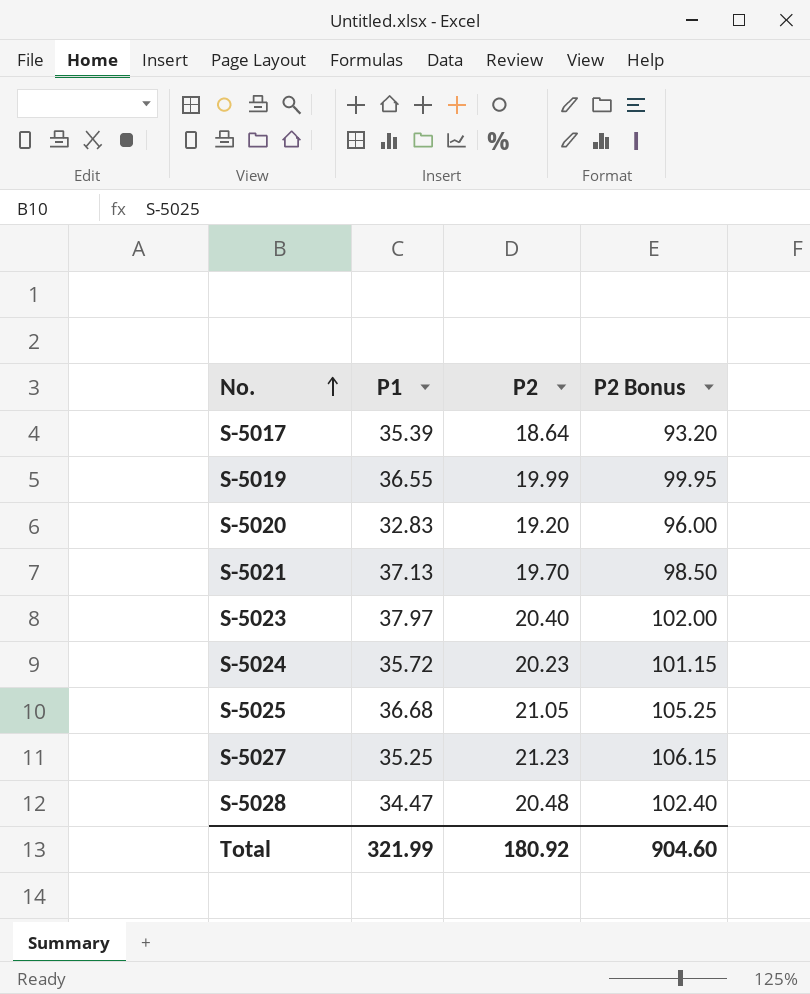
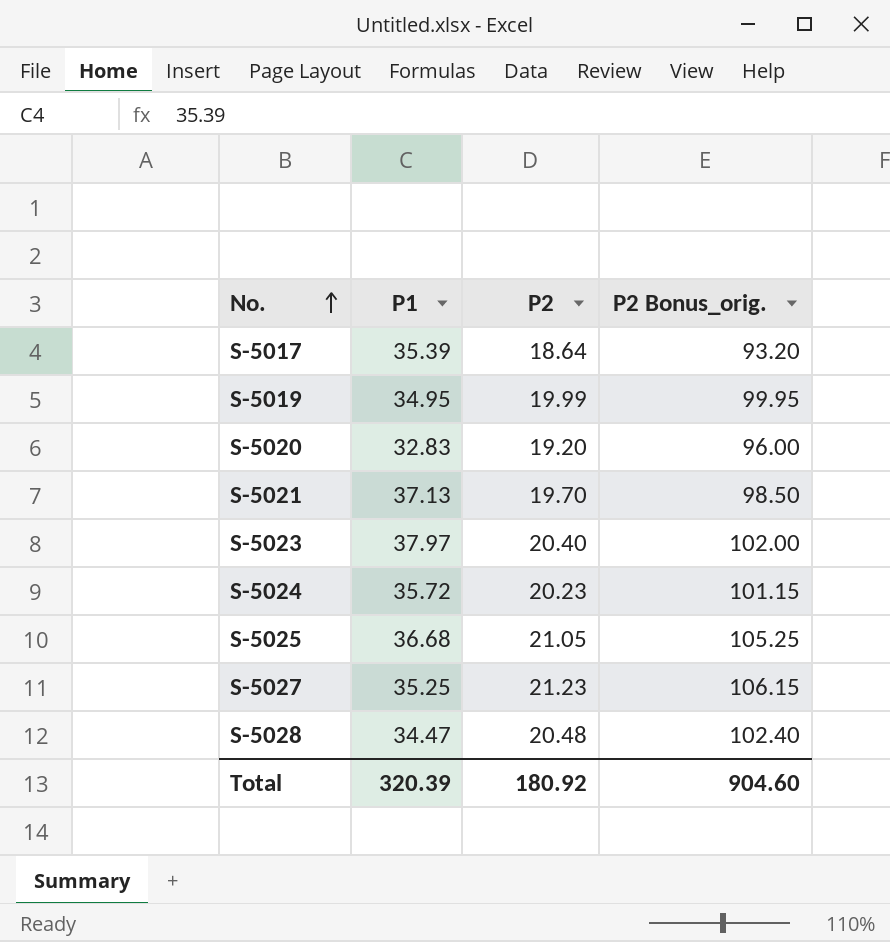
column name: P2 Bonus -> P2 Bonus_orig.
S-5019 | P1: 36.55 -> 34.95
Total | P1: 321.99 -> 320.39

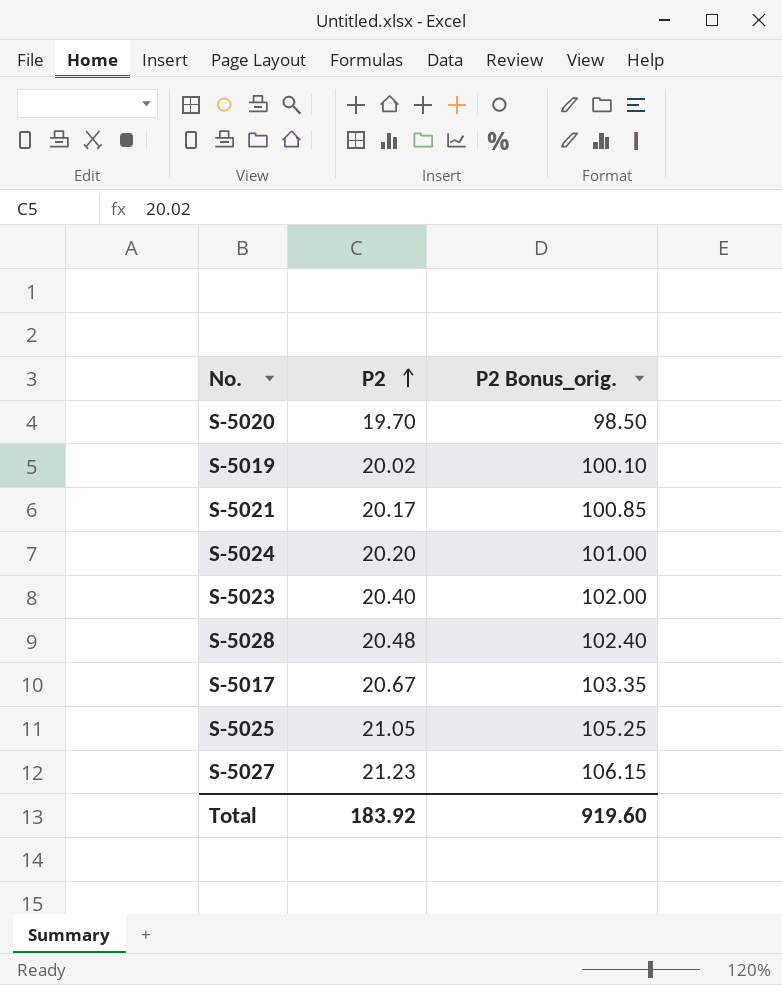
row order: No. ascending -> P2 ascending
column P1 | position: 2 -> none
S-5020 | P2: 19.20 -> 19.70
S-5020 | P2 Bonus_orig.: 96.00 -> 98.50
S-5019 | P2: 19.99 -> 20.02
S-5019 | P2 Bonus_orig.: 99.95 -> 100.10
S-5021 | P2: 19.70 -> 20.17
S-5021 | P2 Bonus_orig.: 98.50 -> 100.85
S-5024 | P2: 20.23 -> 20.20
S-5024 | P2 Bonus_orig.: 101.15 -> 101.00
S-5017 | P2: 18.64 -> 20.67
S-5017 | P2 Bonus_orig.: 93.20 -> 103.35
Total | P2: 180.92 -> 183.92
Total | P2 Bonus_orig.: 904.60 -> 919.60

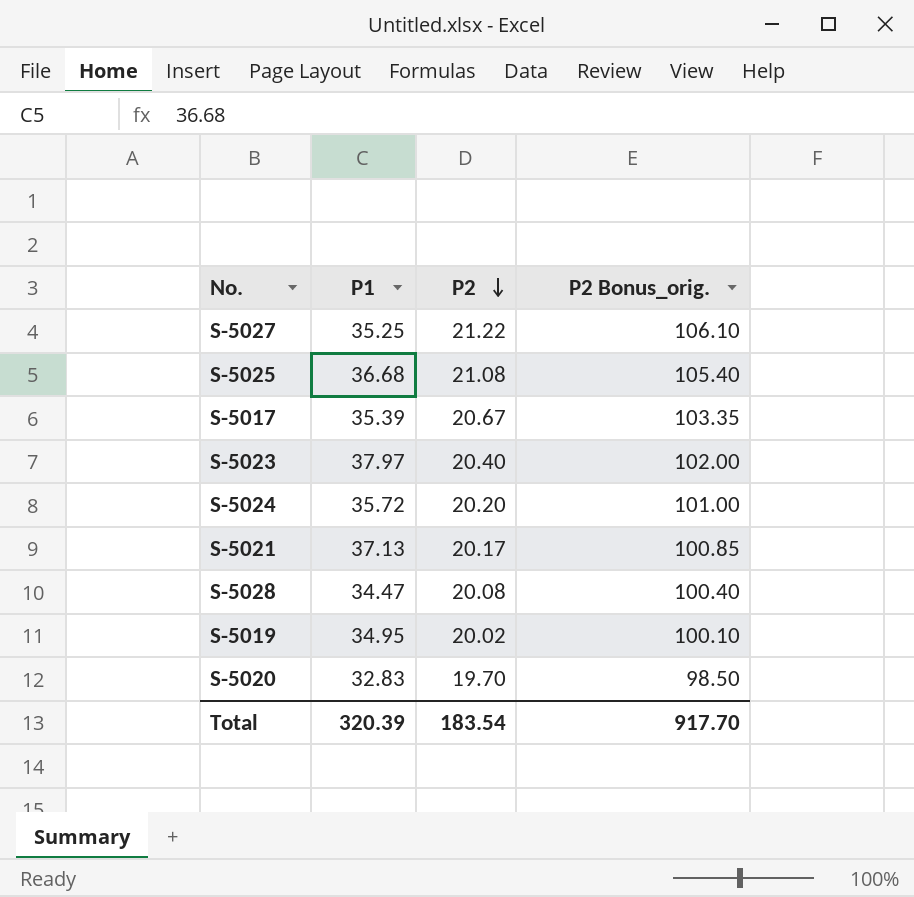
row order: P2 ascending -> P2 descending
column P1 | position: none -> 2
S-5027 | P2: 21.23 -> 21.22
S-5027 | P2 Bonus_orig.: 106.15 -> 106.10
S-5025 | P2: 21.05 -> 21.08
S-5025 | P2 Bonus_orig.: 105.25 -> 105.40
S-5028 | P2: 20.48 -> 20.08
S-5028 | P2 Bonus_orig.: 102.40 -> 100.40
Total | P2: 183.92 -> 183.54
Total | P2 Bonus_orig.: 919.60 -> 917.70

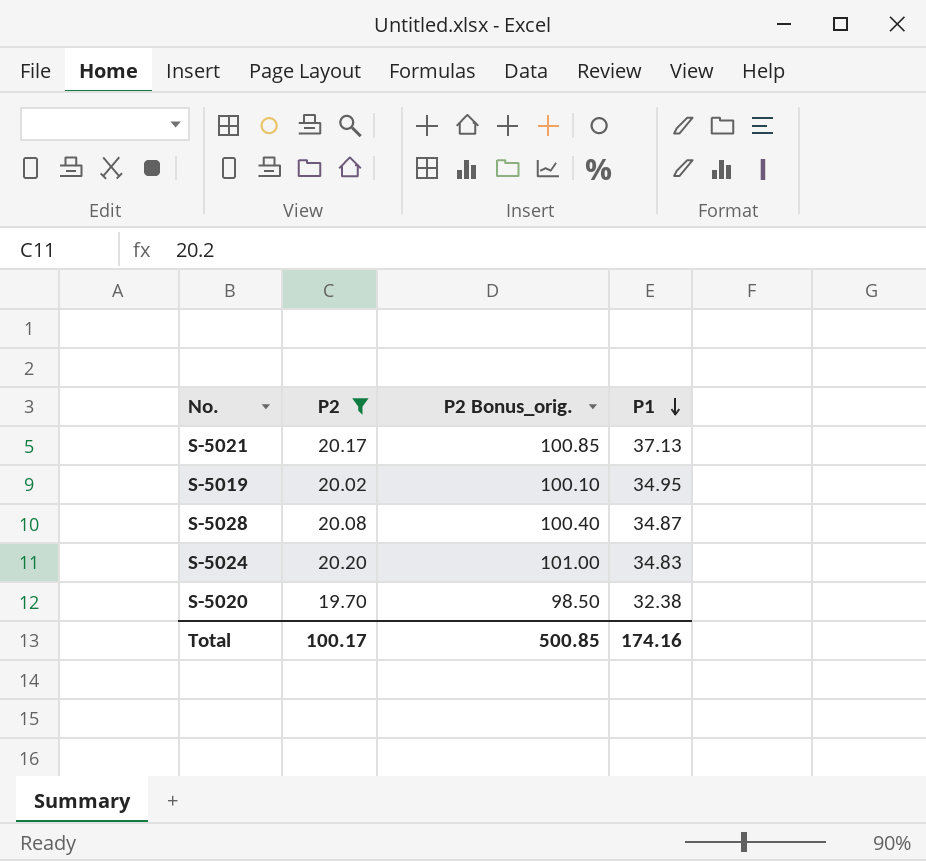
filter: none -> P2 <= 20.20
row order: P2 descending -> P1 descending
column P1 | position: 2 -> 4
S-5028 | P1: 34.47 -> 34.87
S-5024 | P1: 35.72 -> 34.83
S-5020 | P1: 32.83 -> 32.38
Total | P2: 183.54 -> 100.17
Total | P2 Bonus_orig.: 917.70 -> 500.85
Total | P1: 320.39 -> 174.16

